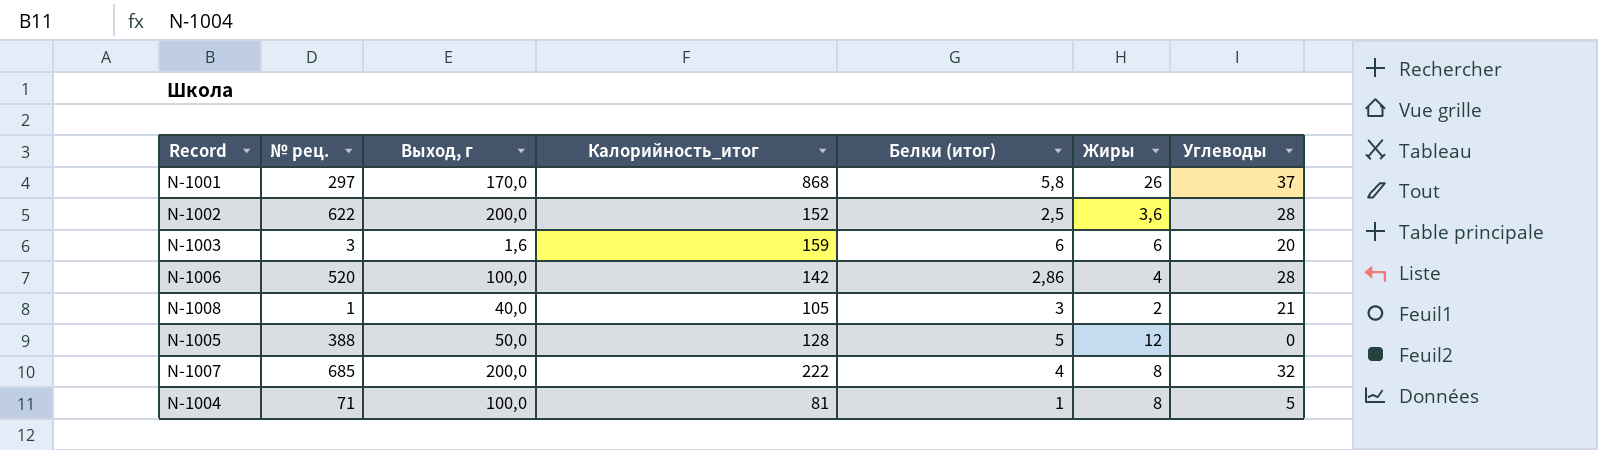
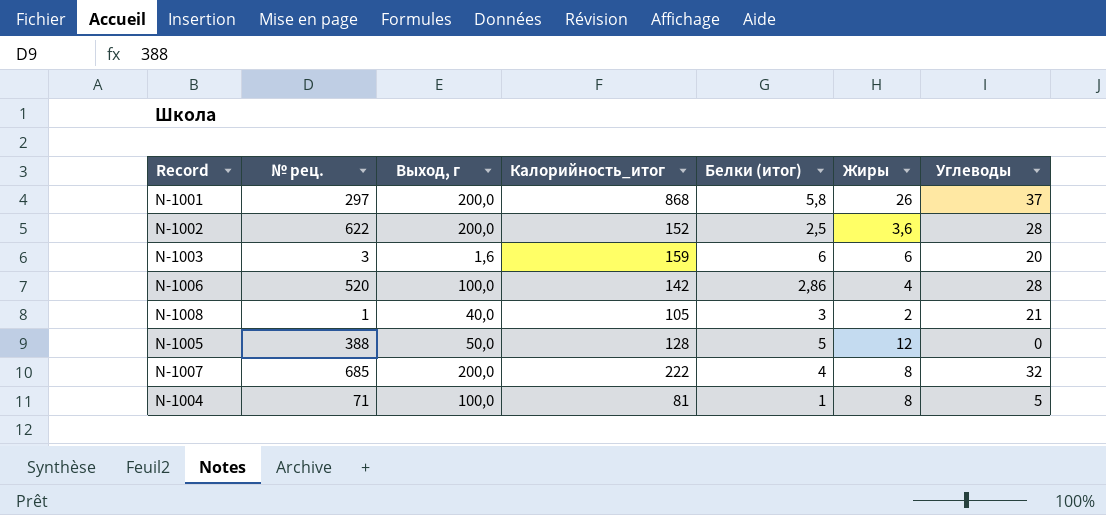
N-1001 | Выход, г: 170,0 -> 200,0

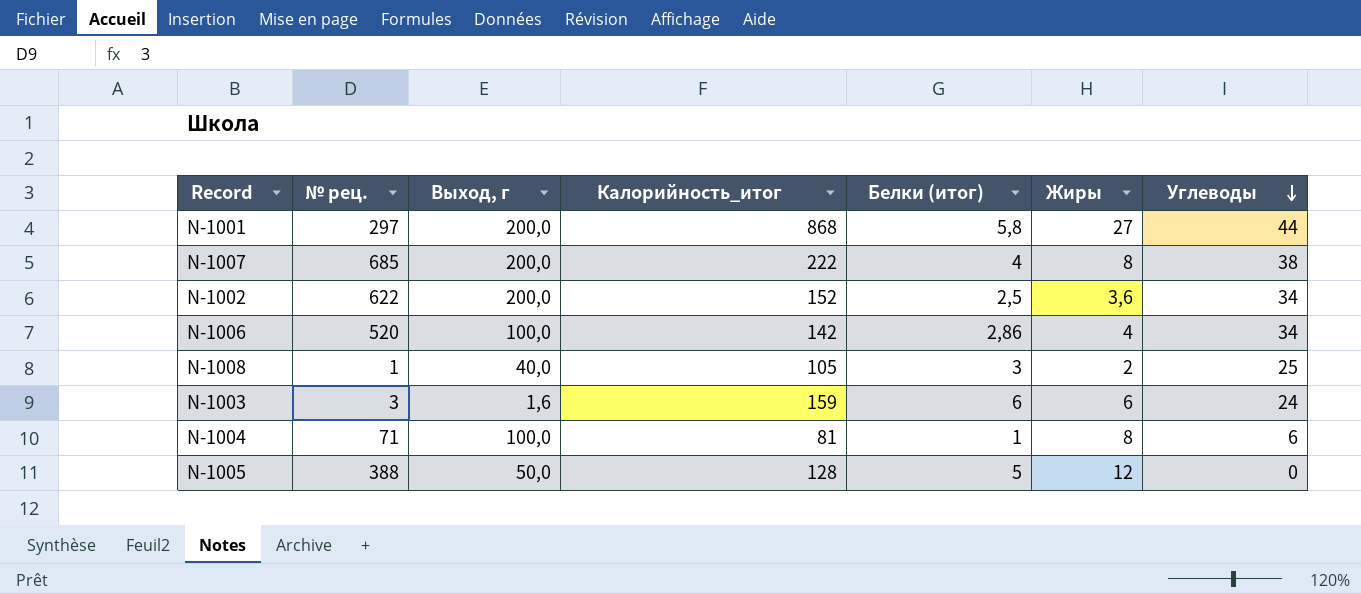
row order: none -> Углеводы descending
N-1001 | Жиры: 26 -> 27
N-1001 | Углеводы: 37 -> 44
N-1007 | Углеводы: 32 -> 38
N-1002 | Углеводы: 28 -> 34
N-1006 | Углеводы: 28 -> 34
N-1008 | Углеводы: 21 -> 25
N-1003 | Углеводы: 20 -> 24
N-1004 | Углеводы: 5 -> 6

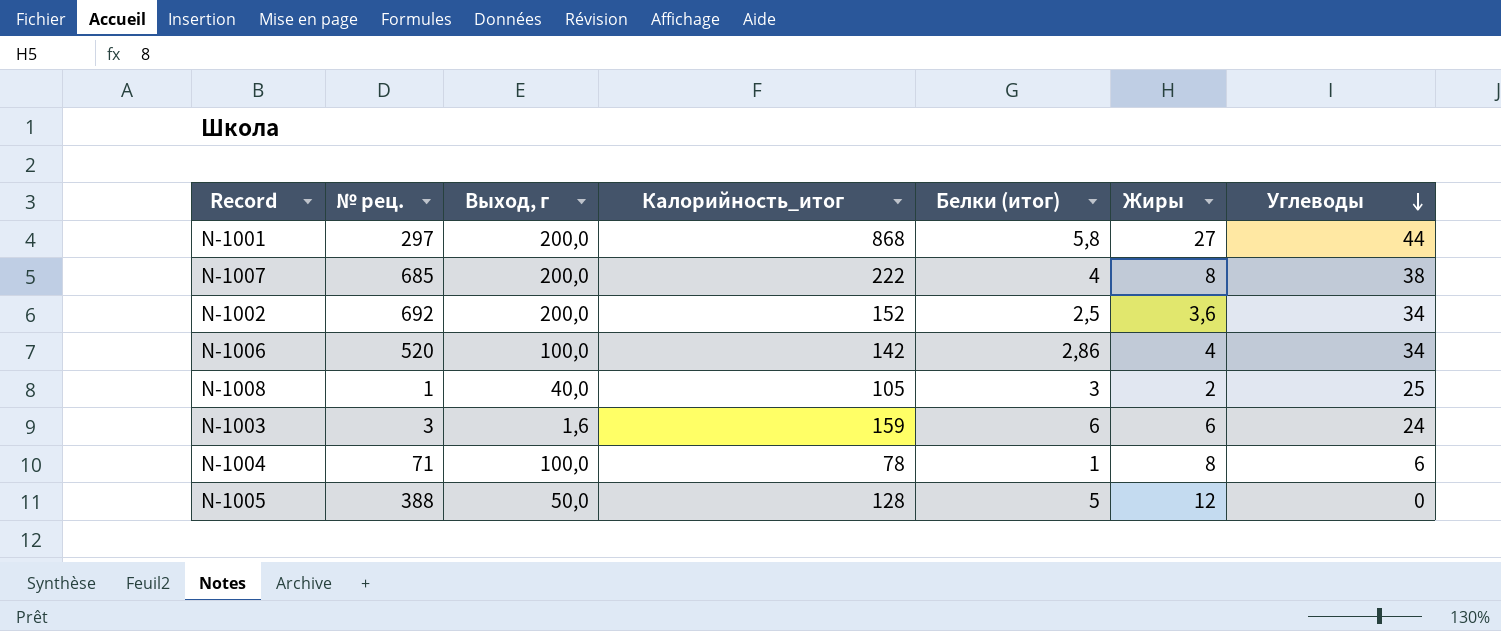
N-1002 | № рец.: 622 -> 692
N-1004 | Калорийность_итог: 81 -> 78

